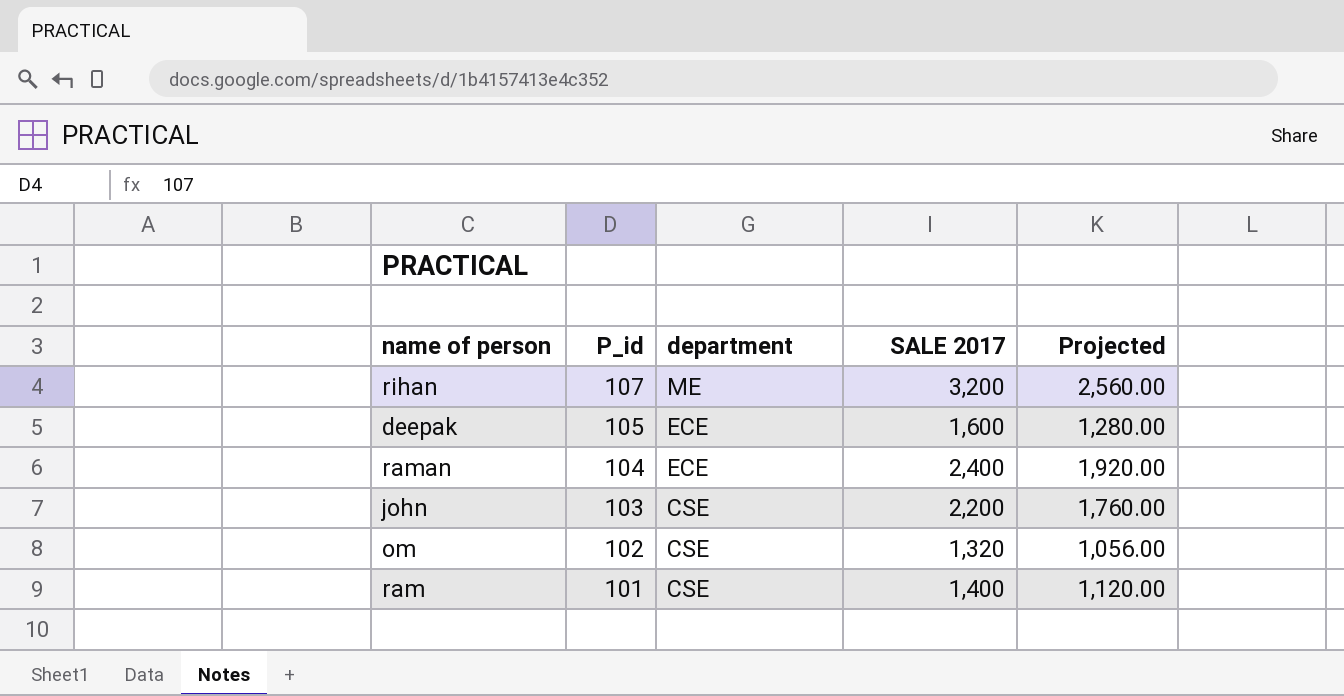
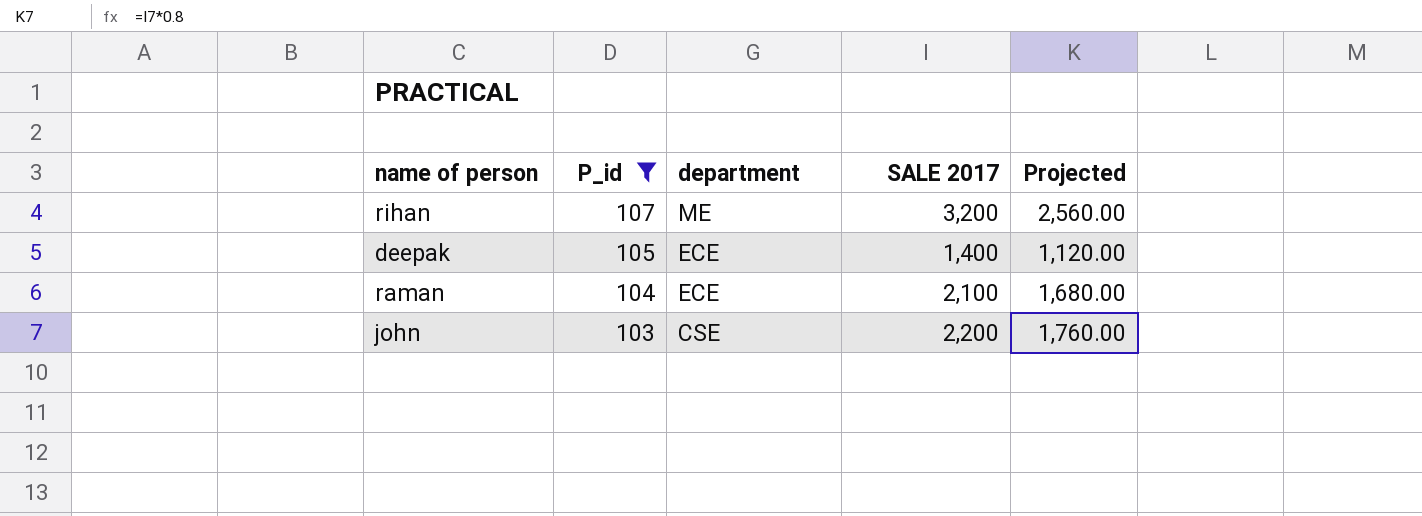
filter: none -> P_id >= 103
deepak | SALE 2017: 1,600 -> 1,400
deepak | Projected: 1,280.00 -> 1,120.00
raman | SALE 2017: 2,400 -> 2,100
raman | Projected: 1,920.00 -> 1,680.00

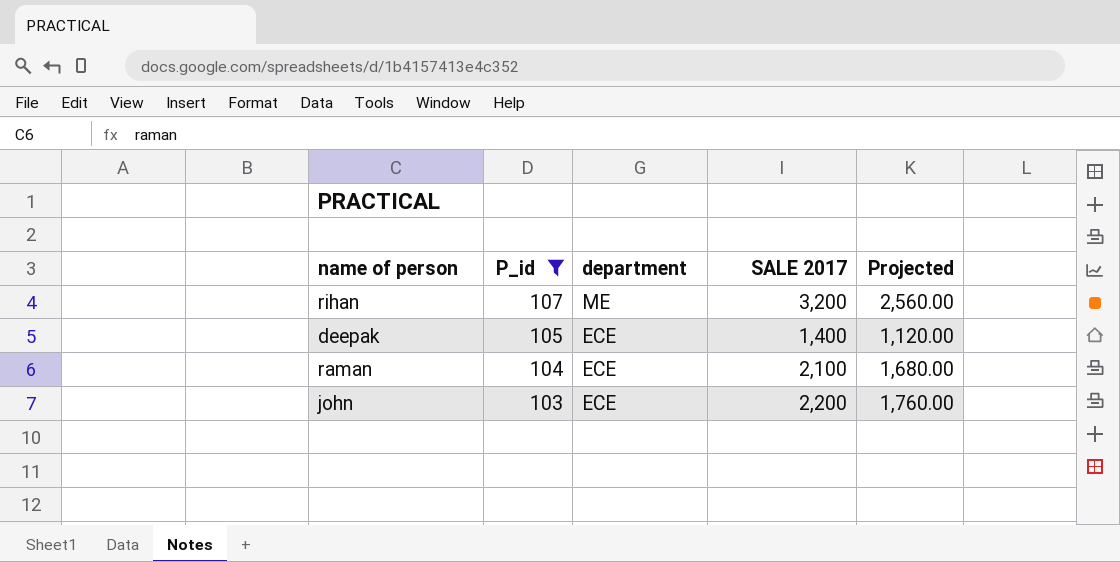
john | department: CSE -> ECE

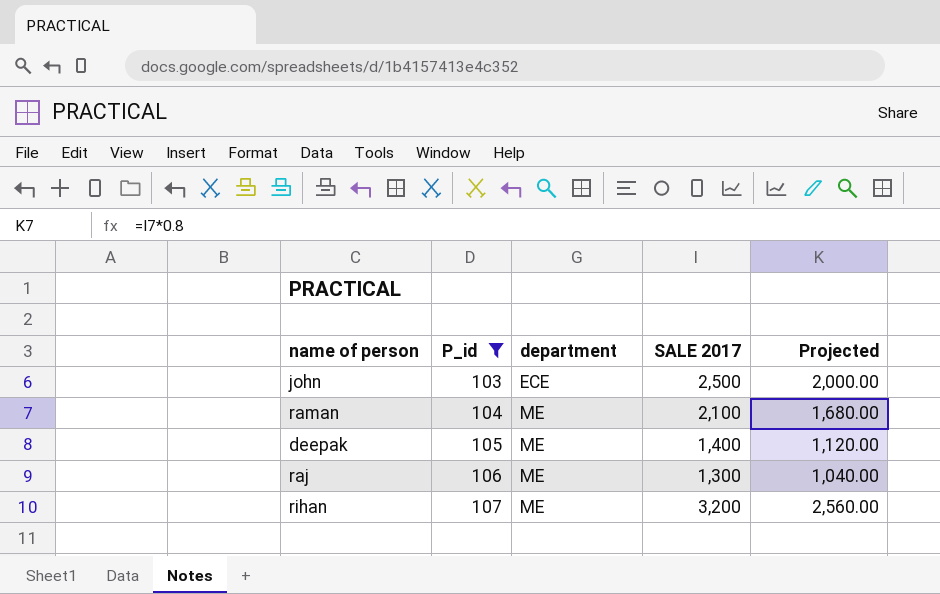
row order: P_id descending -> P_id ascending
john | SALE 2017: 2,200 -> 2,500
john | Projected: 1,760.00 -> 2,000.00
raman | department: ECE -> ME
deepak | department: ECE -> ME
row raj: none -> 106 | ME | 1,300 | 1,040.00

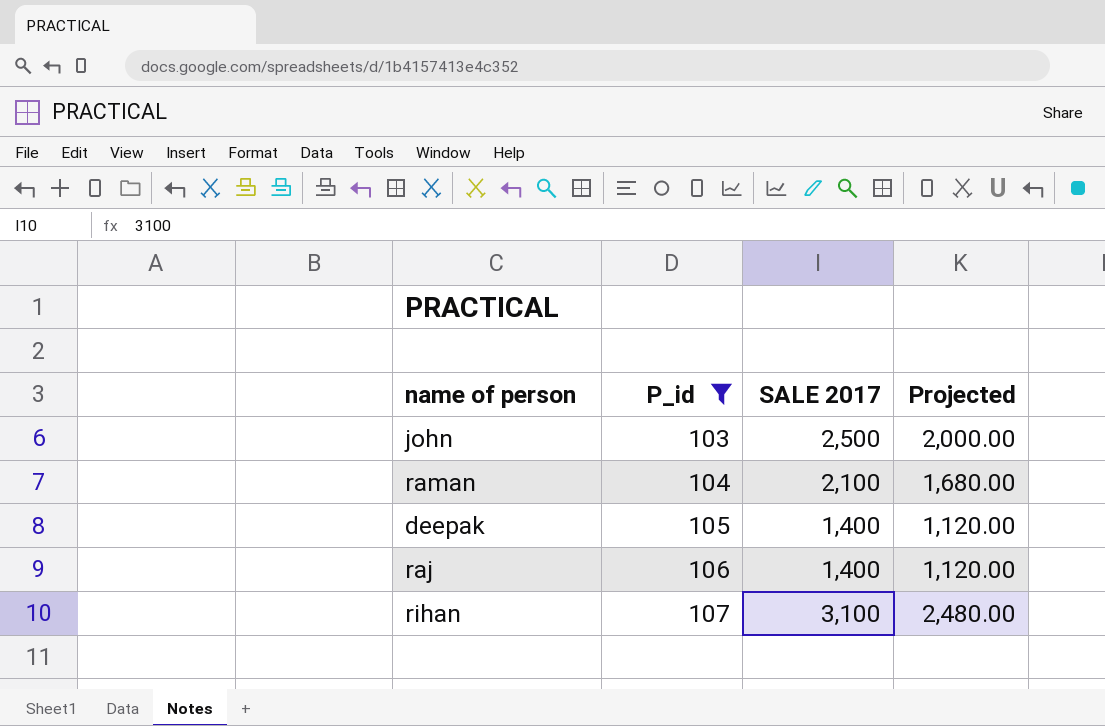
column department | position: 3 -> none
raj | SALE 2017: 1,300 -> 1,400
raj | Projected: 1,040.00 -> 1,120.00
rihan | SALE 2017: 3,200 -> 3,100
rihan | Projected: 2,560.00 -> 2,480.00

